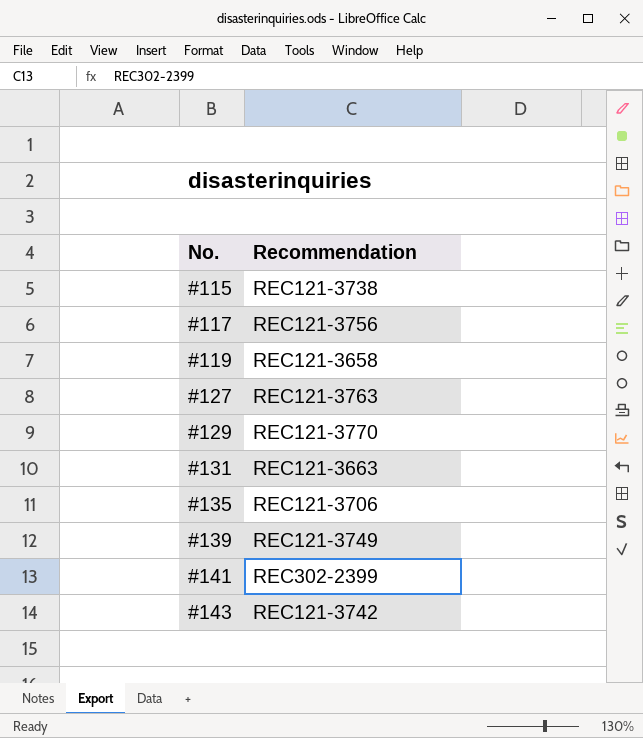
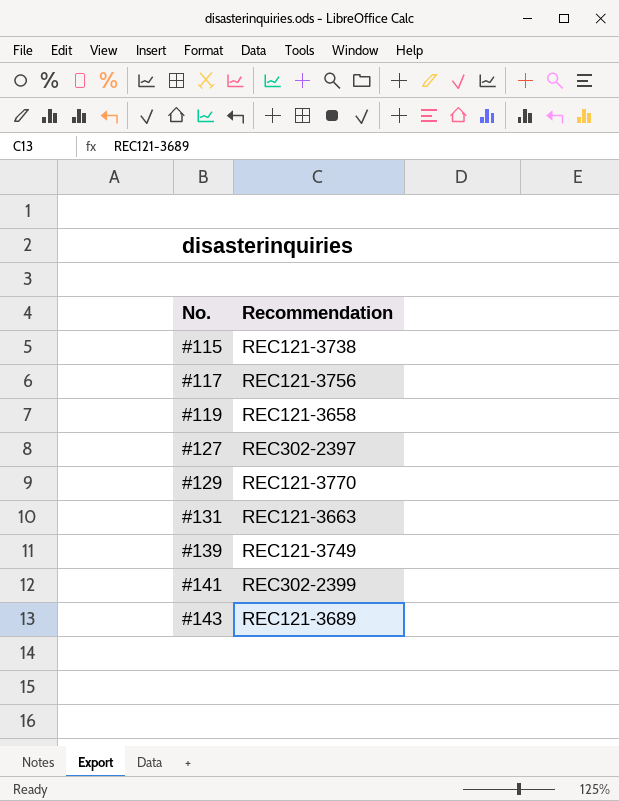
row #135: REC121-3706 -> none
#127 | Recommendation: REC121-3763 -> REC302-2397
#143 | Recommendation: REC121-3742 -> REC121-3689

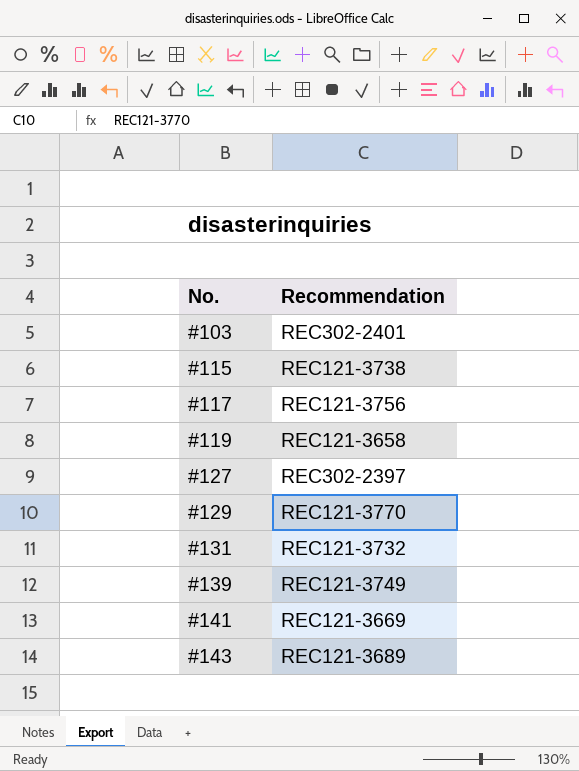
row #103: none -> REC302-2401
#131 | Recommendation: REC121-3663 -> REC121-3732
#141 | Recommendation: REC302-2399 -> REC121-3669

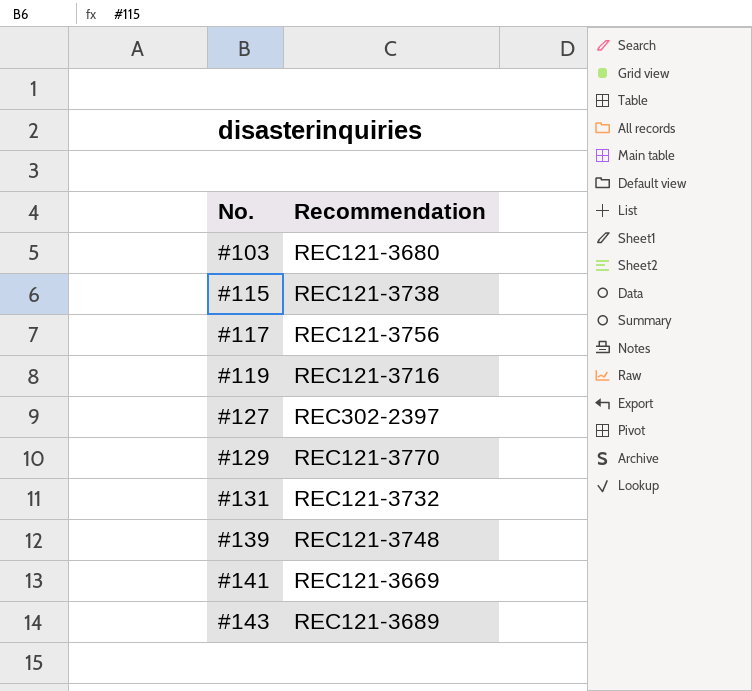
#103 | Recommendation: REC302-2401 -> REC121-3680
#119 | Recommendation: REC121-3658 -> REC121-3716
#139 | Recommendation: REC121-3749 -> REC121-3748

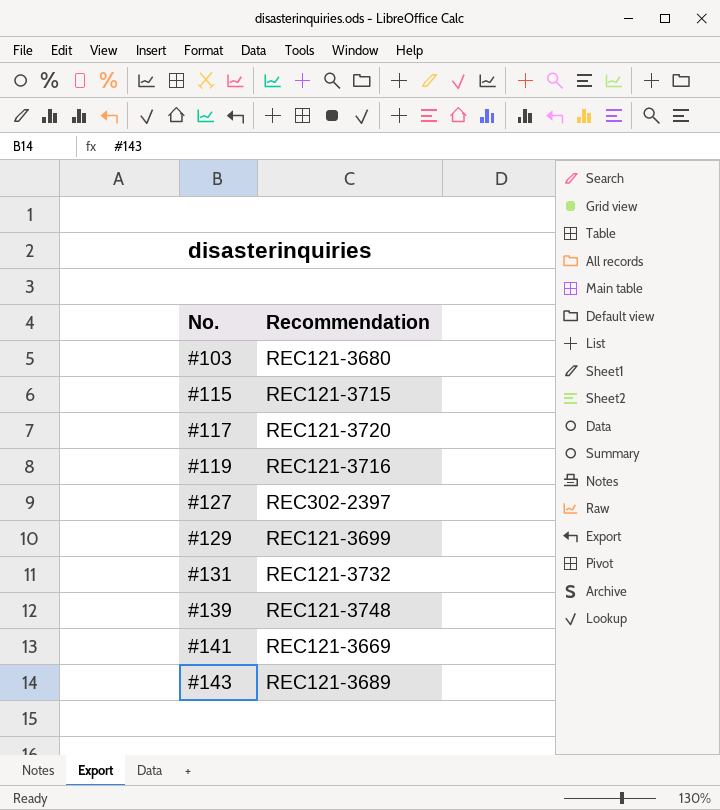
#115 | Recommendation: REC121-3738 -> REC121-3715
#117 | Recommendation: REC121-3756 -> REC121-3720
#129 | Recommendation: REC121-3770 -> REC121-3699

